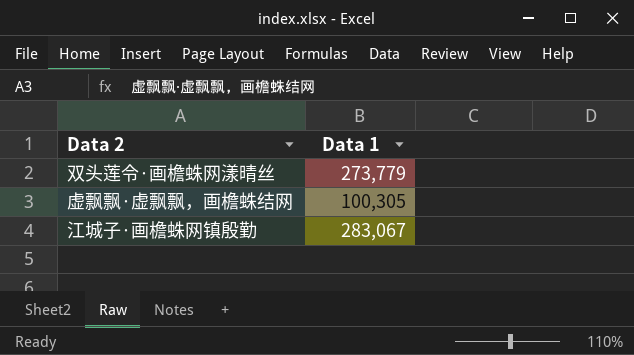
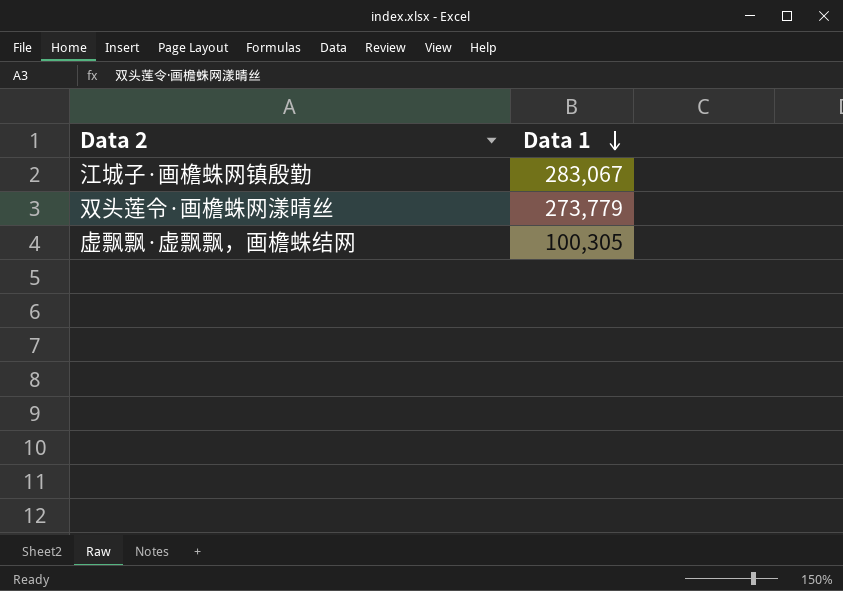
row order: none -> Data 1 descending

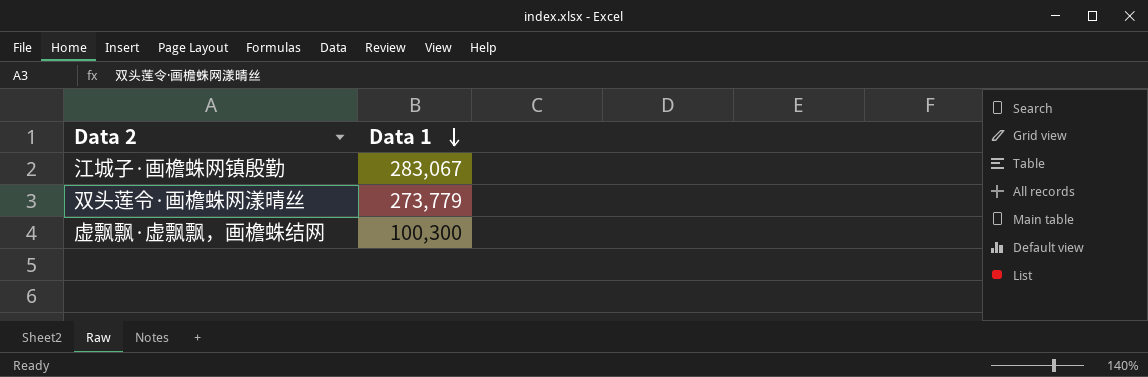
虚飘飘·虚飘飘，画檐蛛结网 | Data 1: 100,305 -> 100,300

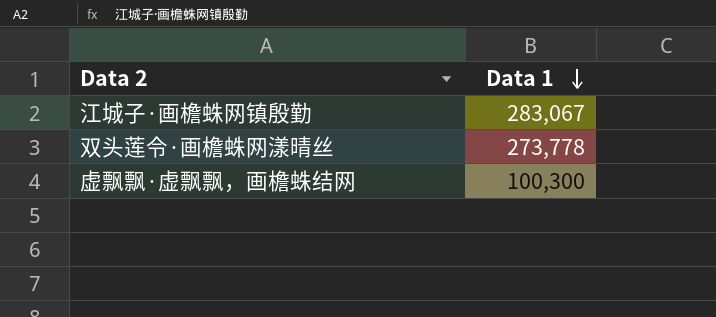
双头莲令·画檐蛛网漾晴丝 | Data 1: 273,779 -> 273,778

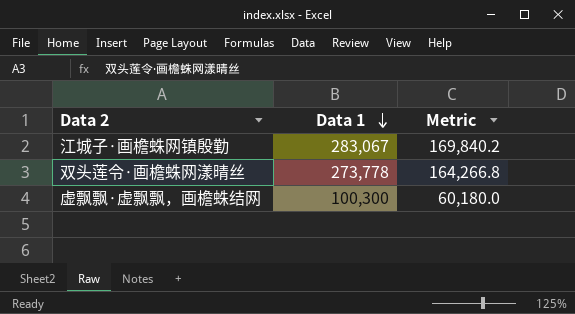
column Metric | formula: none -> [Data 1] * 0.6

